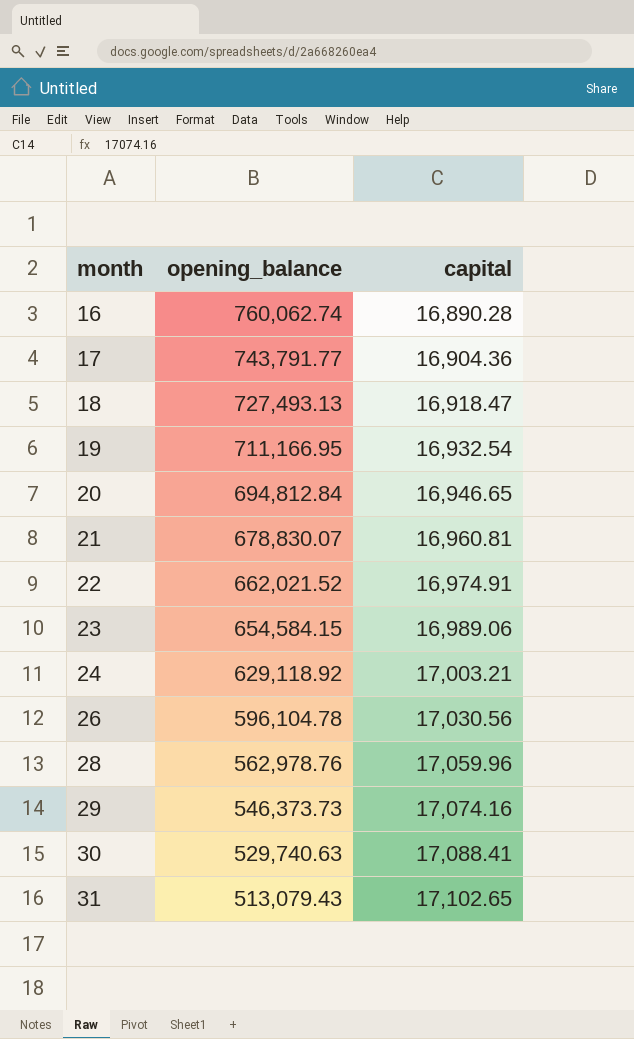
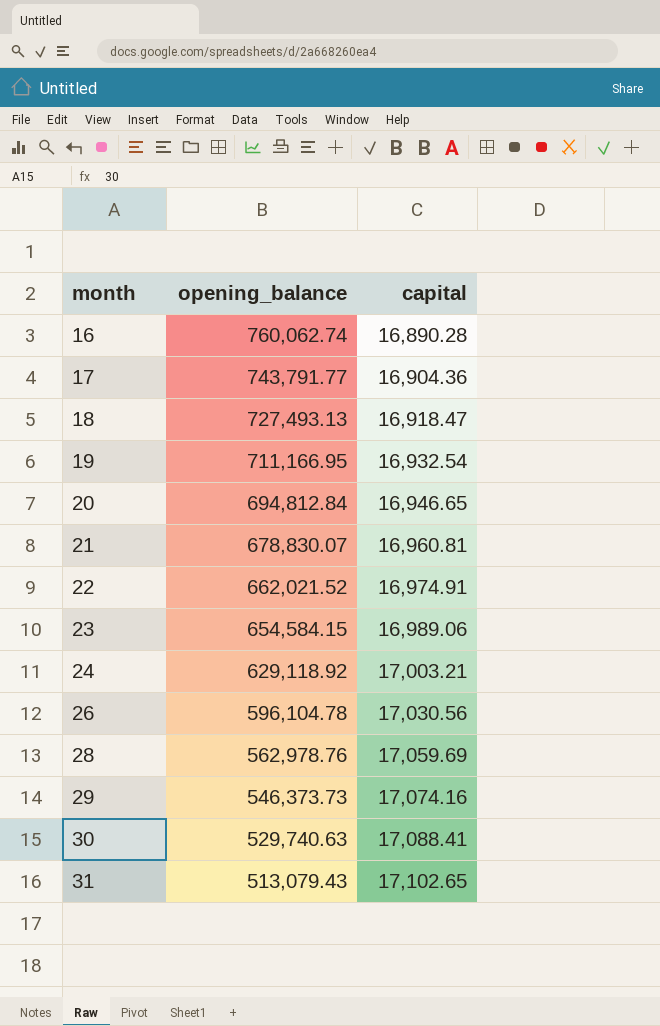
28 | capital: 17,059.96 -> 17,059.69

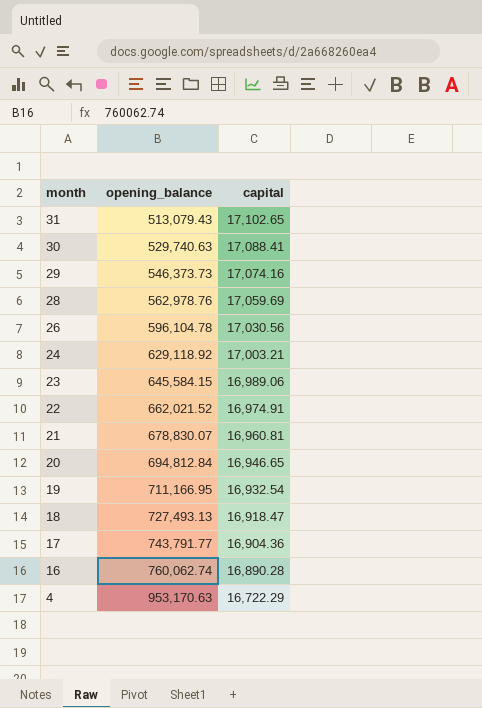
row order: month ascending -> month descending
23 | opening_balance: 654,584.15 -> 645,584.15
row 4: none -> 953,170.63 | 16,722.29

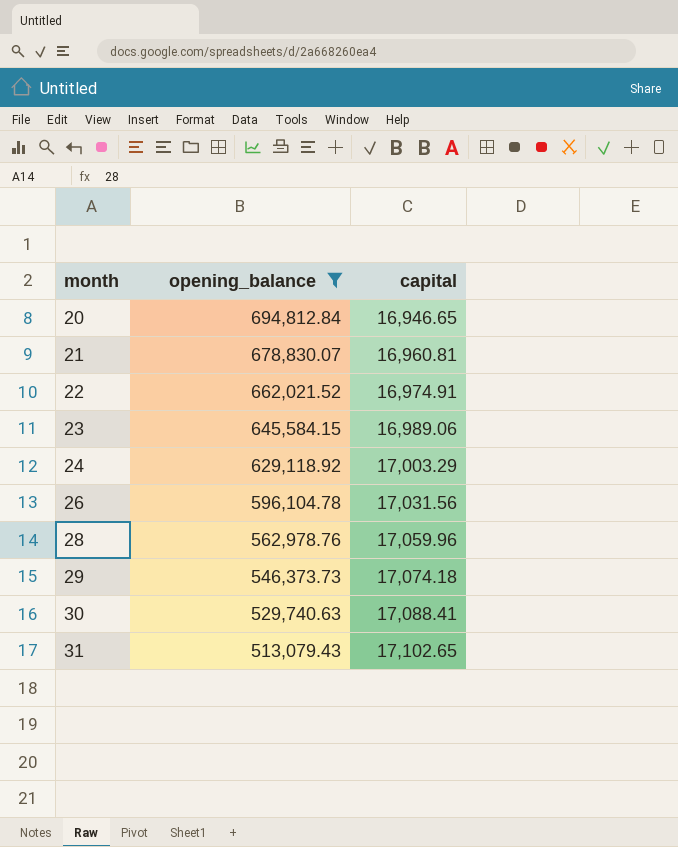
filter: none -> opening_balance <= 694,812.84
row order: month descending -> month ascending
24 | capital: 17,003.21 -> 17,003.29
26 | capital: 17,030.56 -> 17,031.56
28 | capital: 17,059.69 -> 17,059.96
29 | capital: 17,074.16 -> 17,074.18

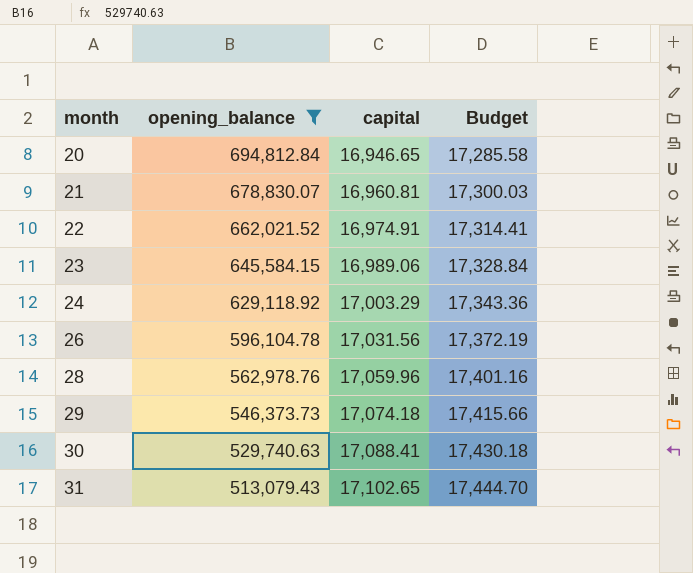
column Budget | formula: none -> [capital] * 1.02

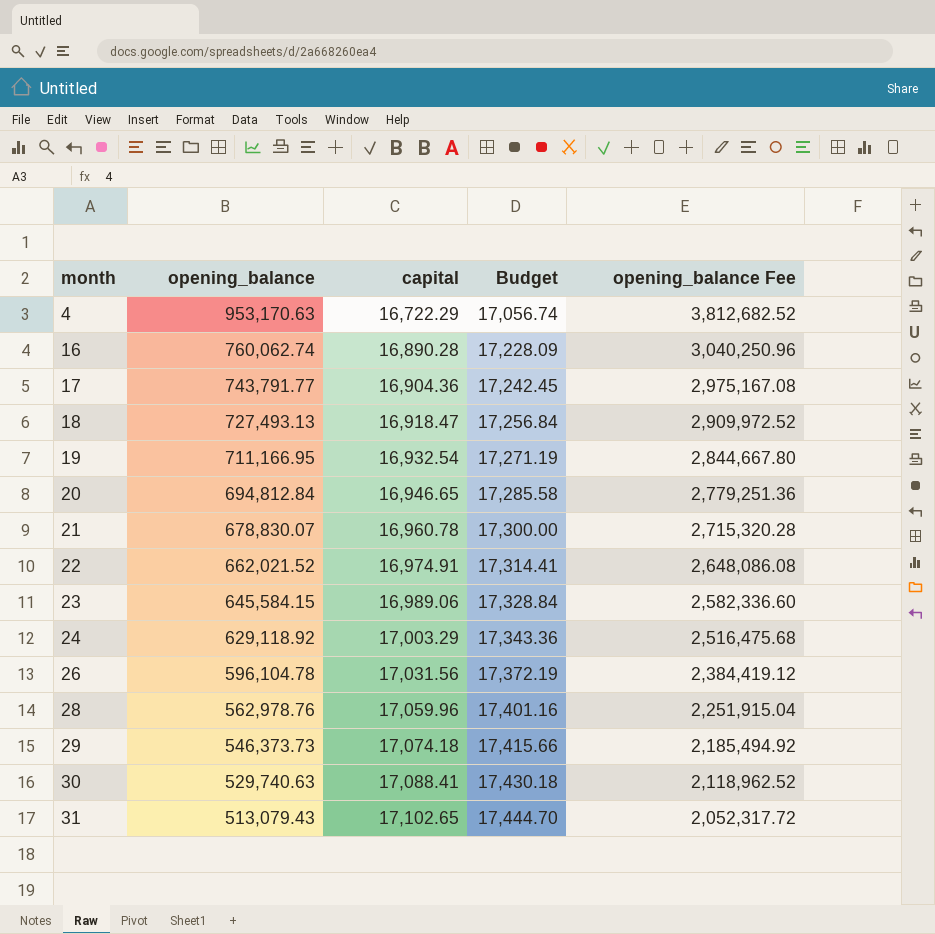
filter: opening_balance <= 694,812.84 -> none
column opening_balance Fee | formula: none -> [opening_balance] * 4
21 | capital: 16,960.81 -> 16,960.78
21 | Budget: 17,300.03 -> 17,300.00

